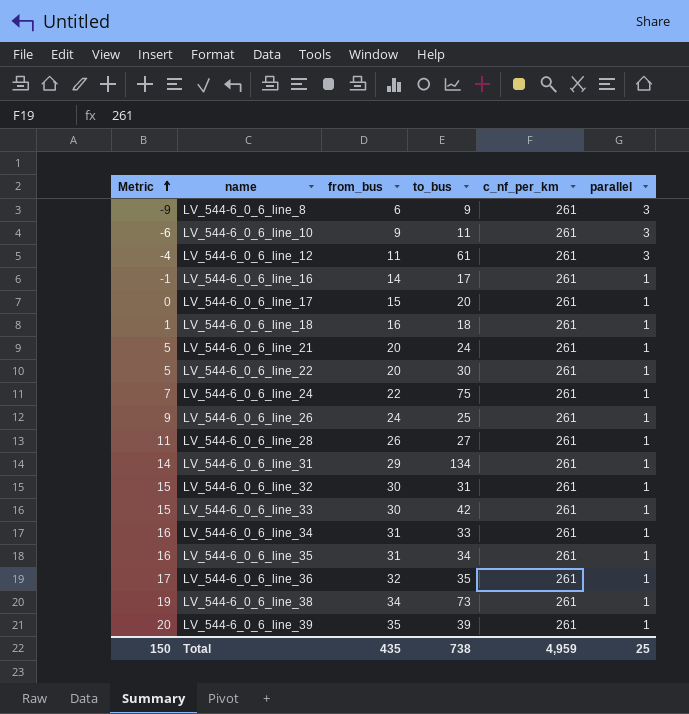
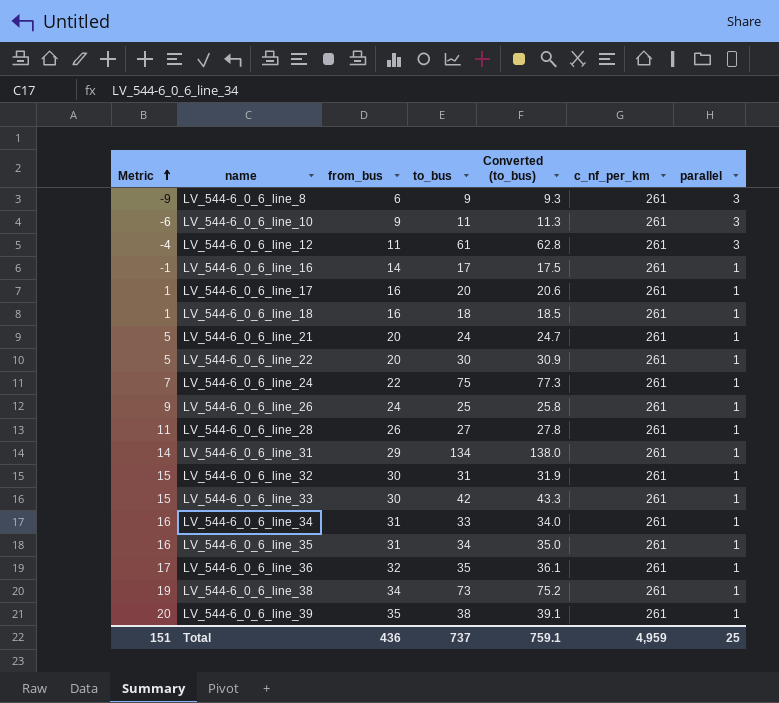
column Converted (to_bus) | formula: none -> [to_bus] * 1.03
LV_544-6_0_6_line_17 | Metric: 0 -> 1
LV_544-6_0_6_line_17 | from_bus: 15 -> 16
LV_544-6_0_6_line_39 | to_bus: 39 -> 38
Total | Metric: 150 -> 151
Total | from_bus: 435 -> 436
Total | to_bus: 738 -> 737

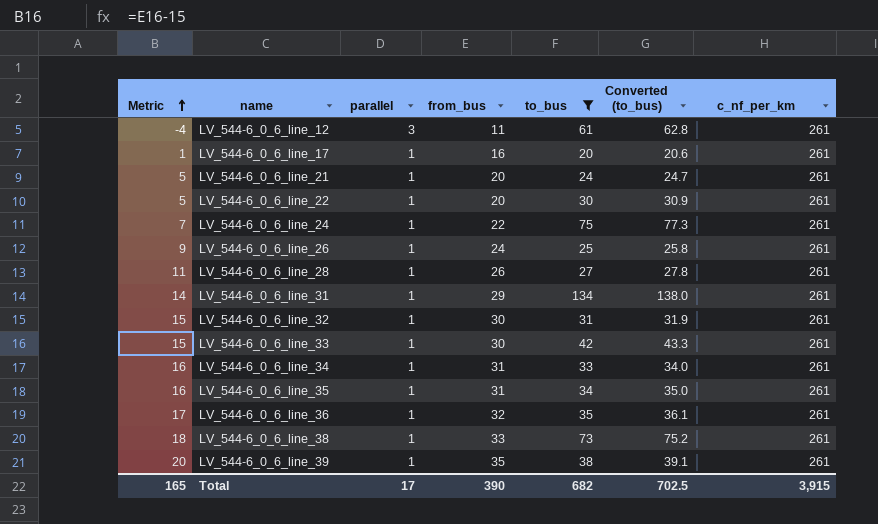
filter: none -> to_bus >= 20
column parallel | position: 7 -> 3
LV_544-6_0_6_line_38 | Metric: 19 -> 18
LV_544-6_0_6_line_38 | from_bus: 34 -> 33
Total | Metric: 151 -> 165
Total | parallel: 25 -> 17
Total | from_bus: 436 -> 390
Total | to_bus: 737 -> 682
Total | Converted (to_bus): 759.1 -> 702.5
Total | c_nf_per_km: 4,959 -> 3,915

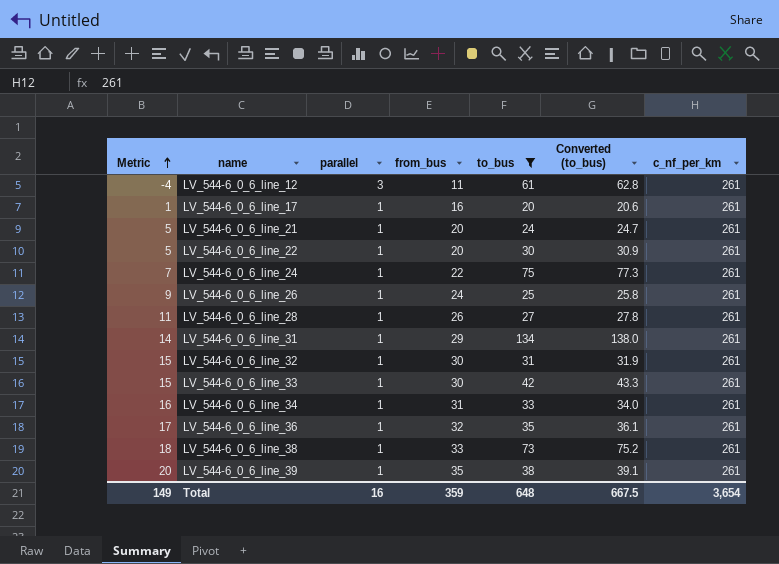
row LV_544-6_0_6_line_35: 16 | 1 | 31 | 34 | 35.0 | 261 -> none
Total | Metric: 165 -> 149
Total | parallel: 17 -> 16
Total | from_bus: 390 -> 359
Total | to_bus: 682 -> 648
Total | Converted (to_bus): 702.5 -> 667.5
Total | c_nf_per_km: 3,915 -> 3,654

